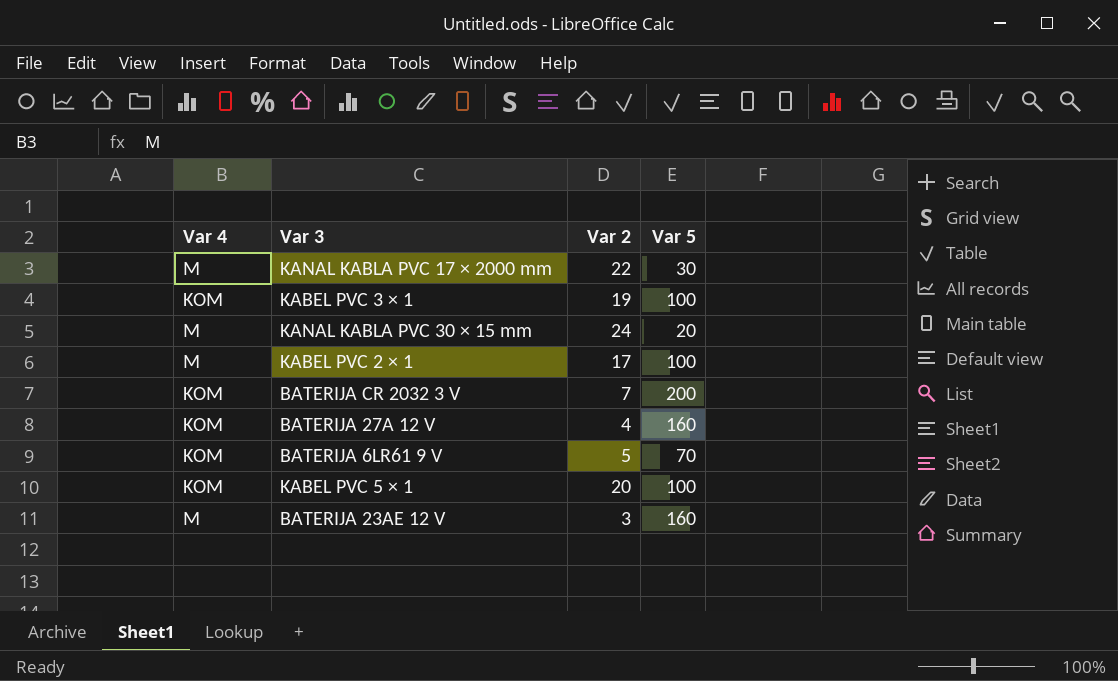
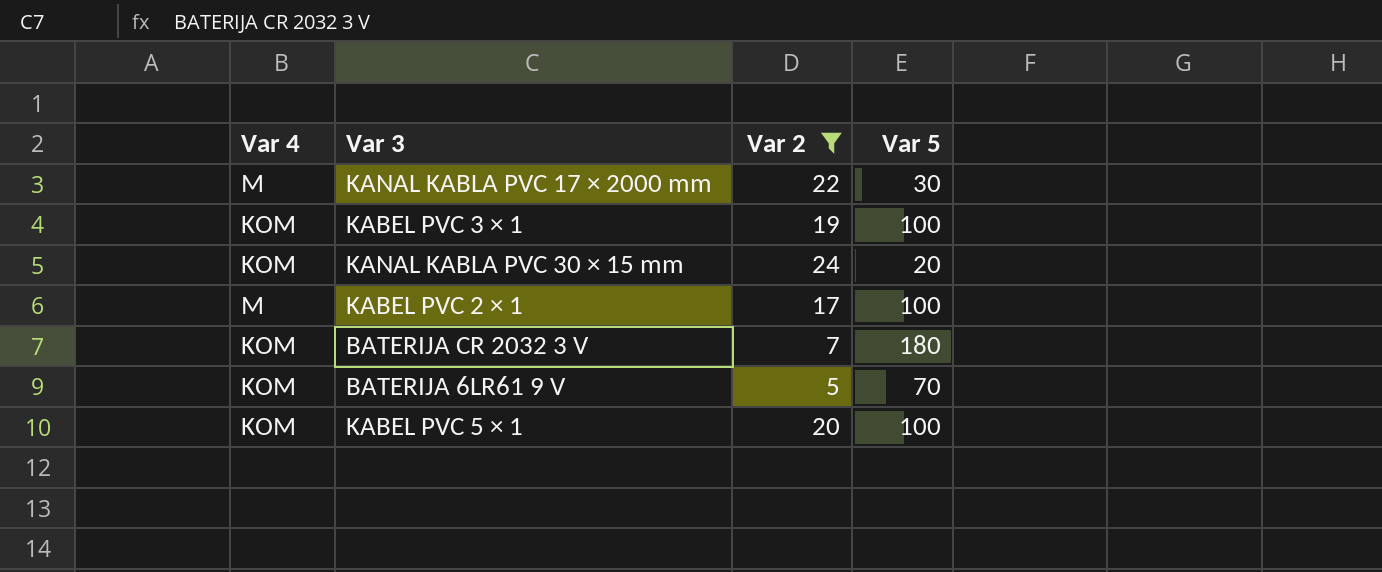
filter: none -> Var 2 >= 5
KANAL KABLA PVC 30 × 15 mm | Var 4: M -> KOM
BATERIJA CR 2032 3 V | Var 5: 200 -> 180

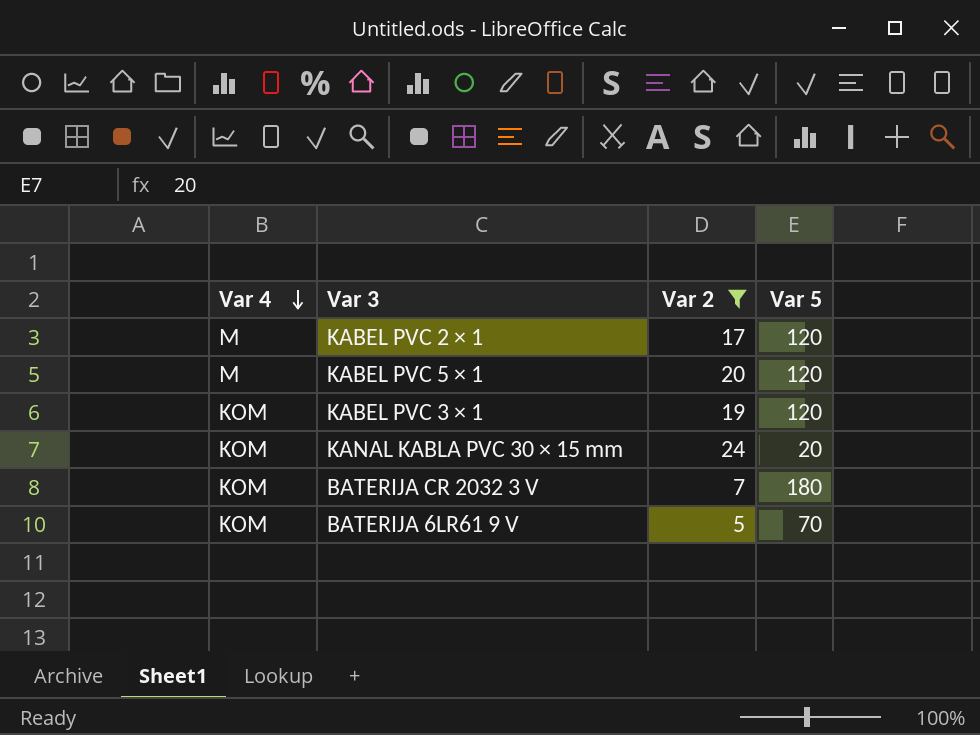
row order: none -> Var 4 descending
row KANAL KABLA PVC 17 × 2000 mm: M | 22 | 30 -> none
KABEL PVC 2 × 1 | Var 5: 100 -> 120
KABEL PVC 5 × 1 | Var 4: KOM -> M
KABEL PVC 5 × 1 | Var 5: 100 -> 120
KABEL PVC 3 × 1 | Var 5: 100 -> 120

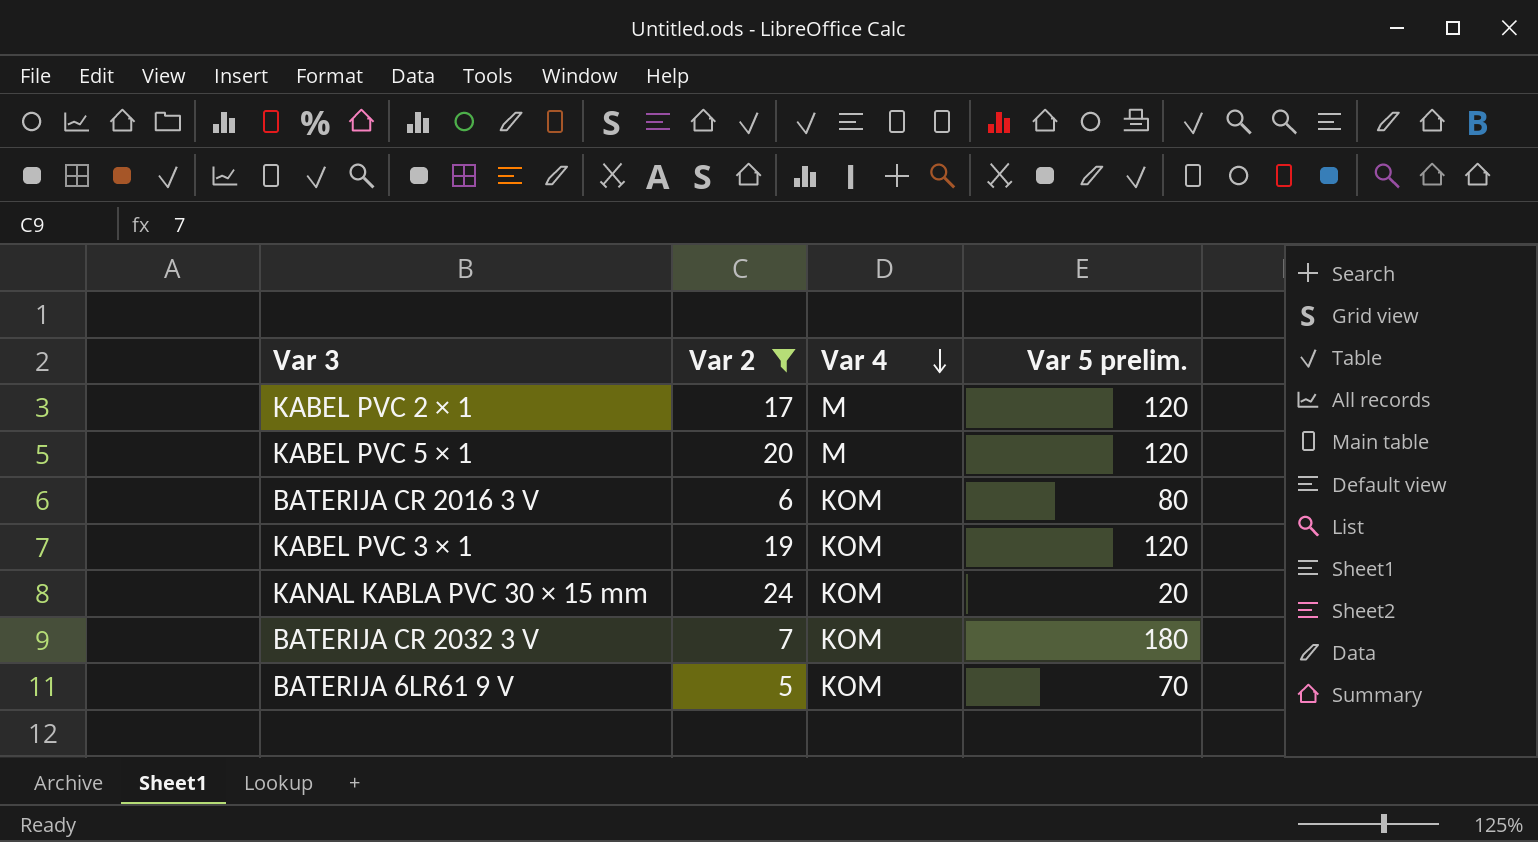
column Var 4 | position: 1 -> 3
column name: Var 5 -> Var 5 prelim.
row BATERIJA CR 2016 3 V: none -> 6 | KOM | 80

